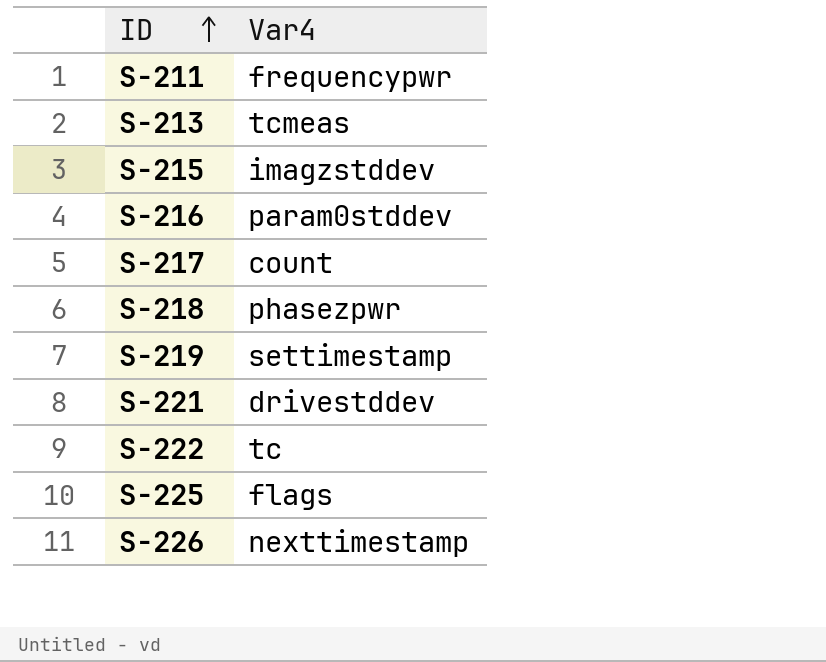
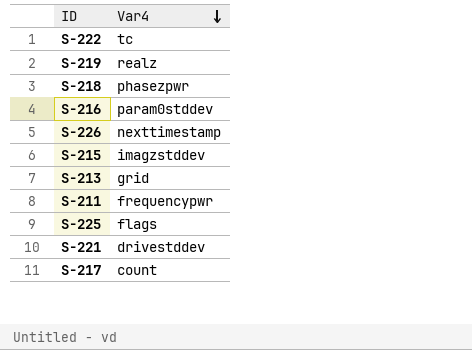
row order: ID ascending -> Var4 descending
S-219 | Var4: settimestamp -> realz
S-213 | Var4: tcmeas -> grid

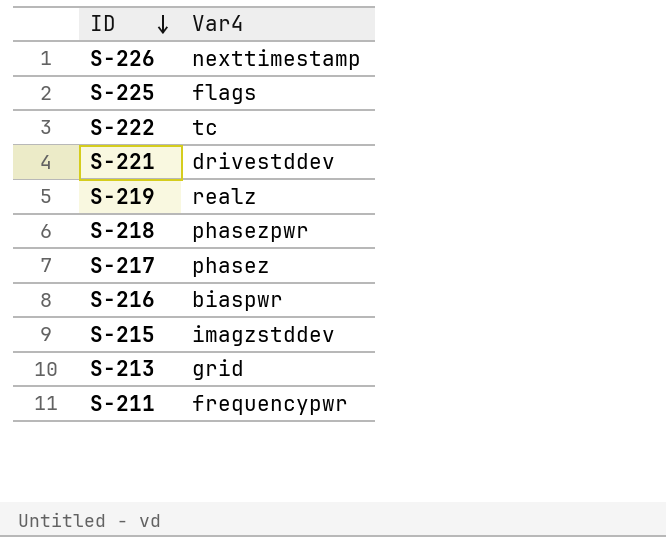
row order: Var4 descending -> ID descending
S-217 | Var4: count -> phasez
S-216 | Var4: param0stddev -> biaspwr

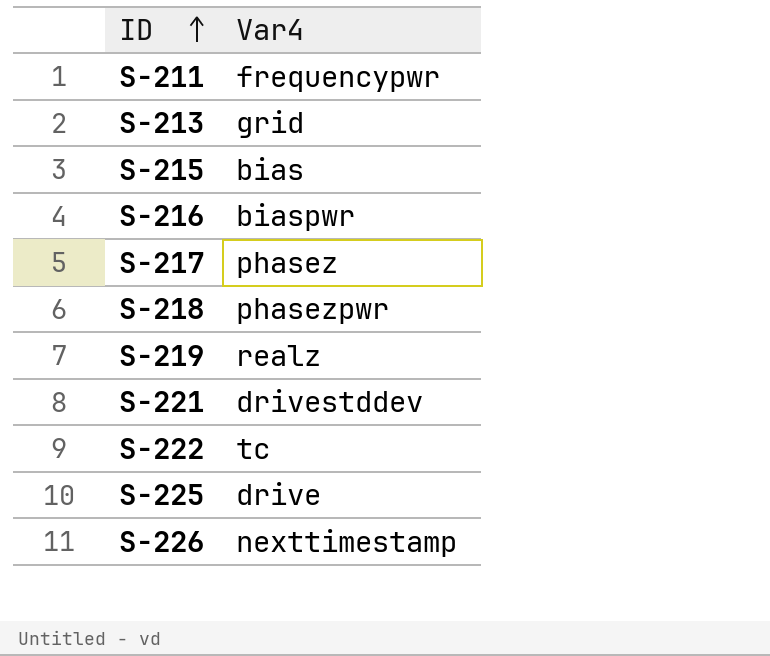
row order: ID descending -> ID ascending
S-215 | Var4: imagzstddev -> bias
S-225 | Var4: flags -> drive

